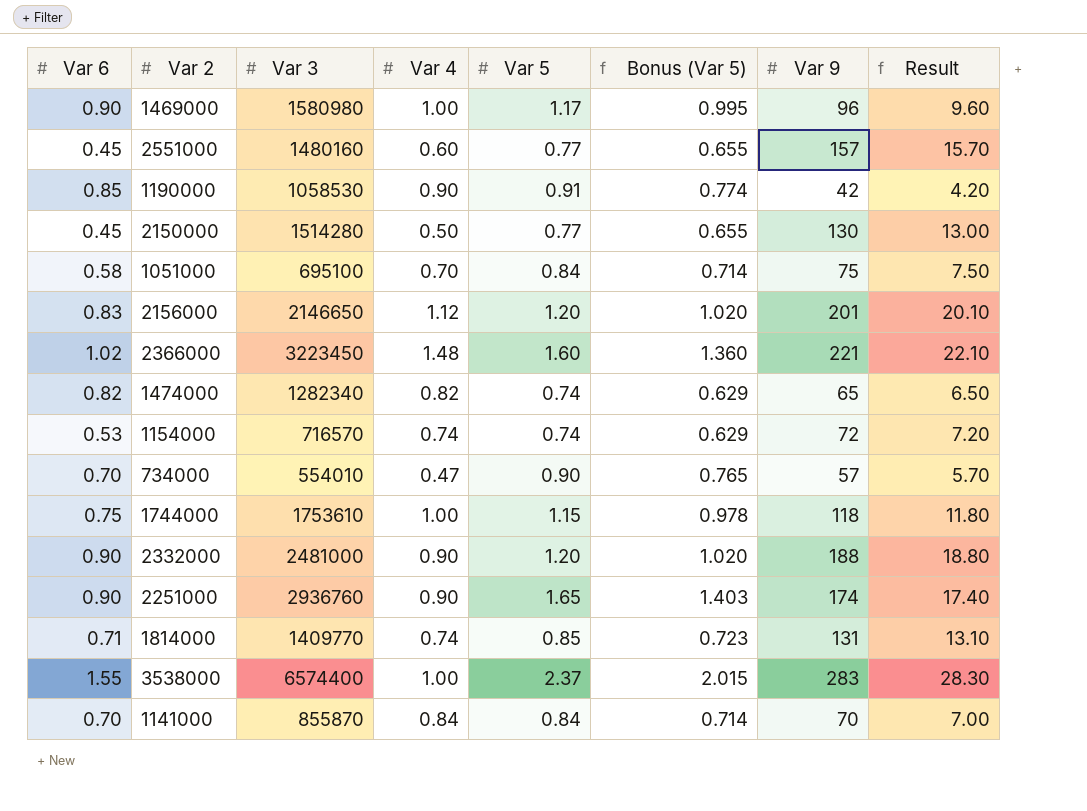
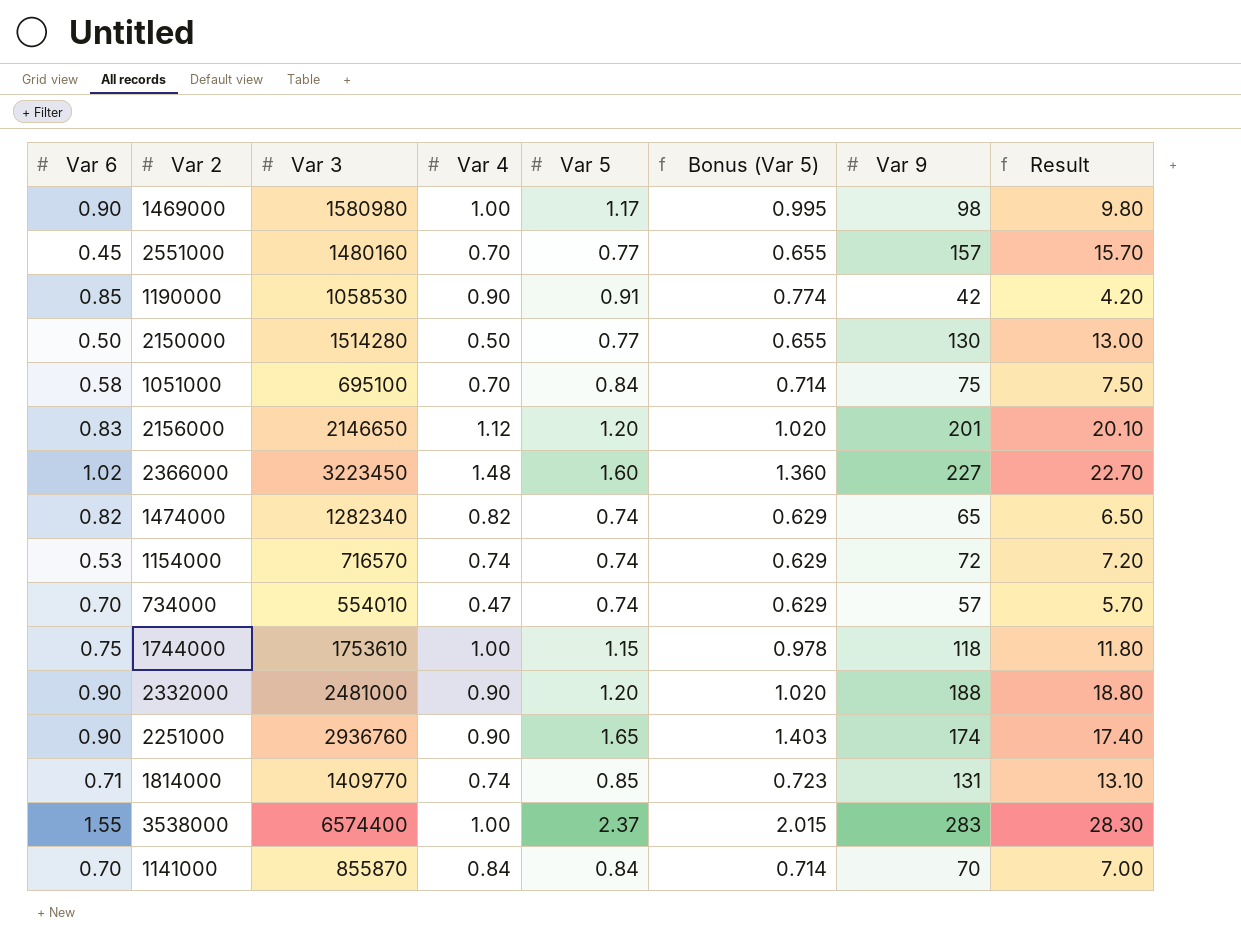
1469000 | Var 9: 96 -> 98
1469000 | Result: 9.60 -> 9.80
2551000 | Var 4: 0.60 -> 0.70
2150000 | Var 6: 0.45 -> 0.50
2366000 | Var 9: 221 -> 227
2366000 | Result: 22.10 -> 22.70
734000 | Var 5: 0.90 -> 0.74
734000 | Bonus (Var 5): 0.765 -> 0.629

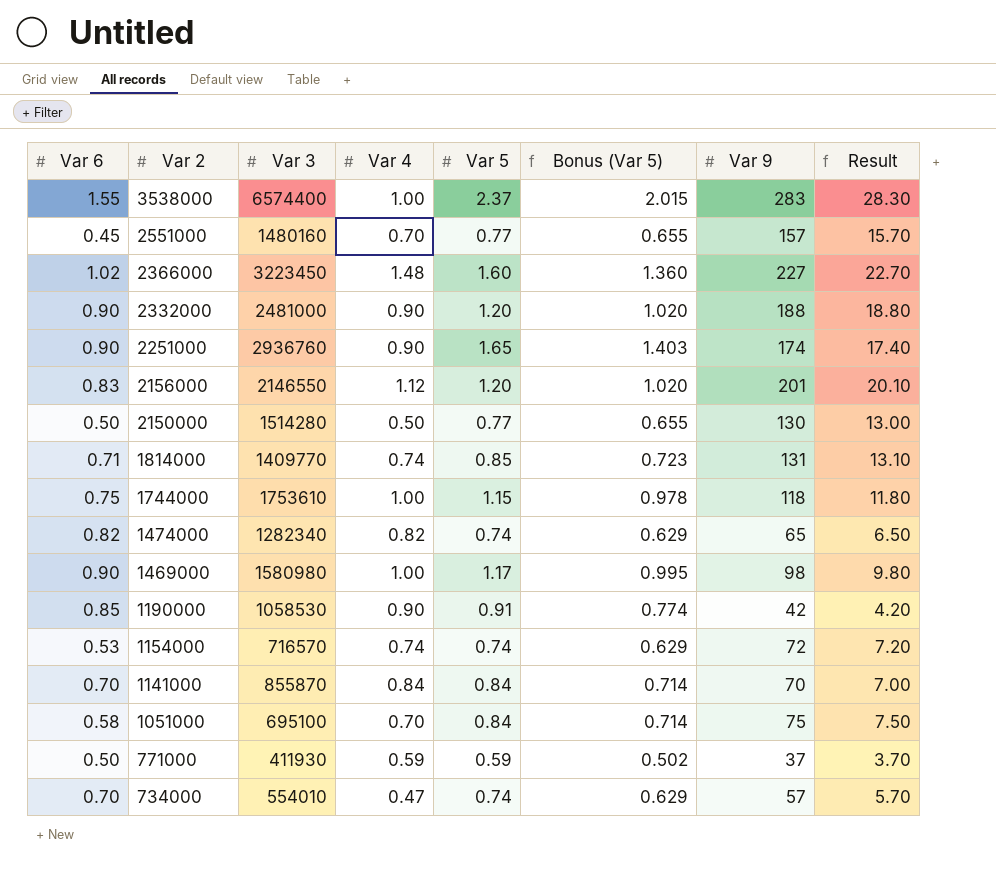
row order: none -> Var 2 descending
2156000 | Var 3: 2146650 -> 2146550
row 771000: none -> 0.50 | 411930 | 0.59 | 0.59 | 0.502 | 37 | 3.70

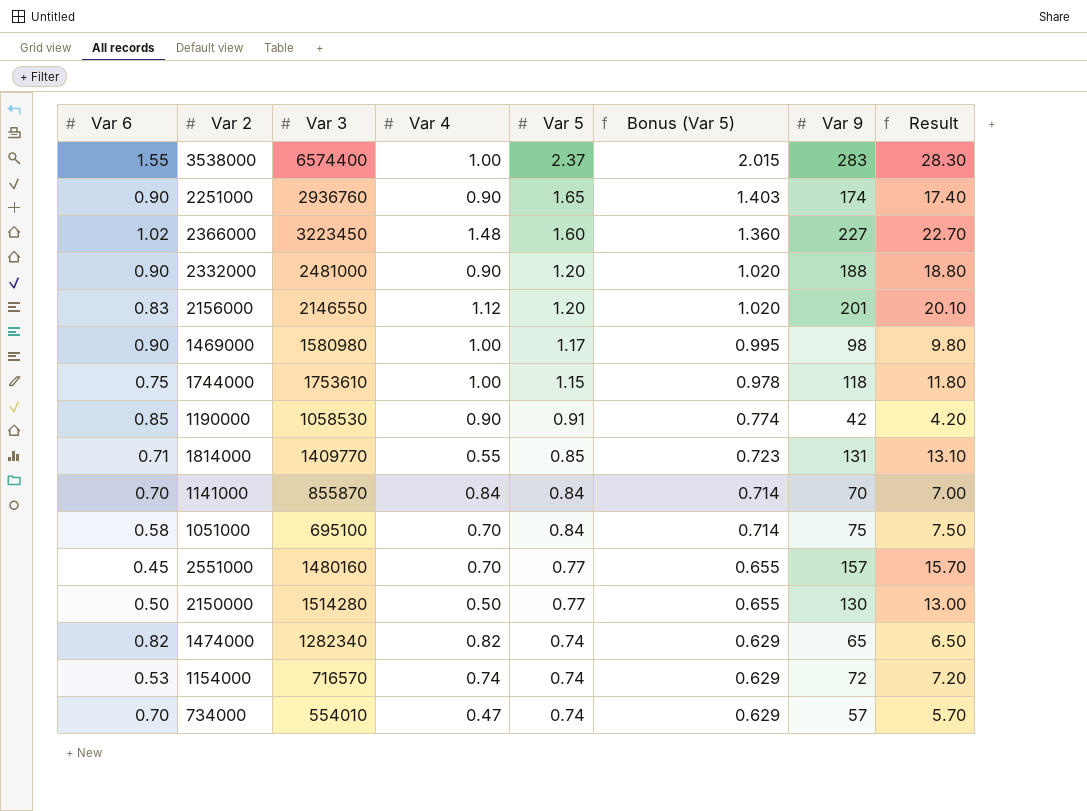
row order: Var 2 descending -> Var 5 descending
row 771000: 0.50 | 411930 | 0.59 | 0.59 | 0.502 | 37 | 3.70 -> none
1814000 | Var 4: 0.74 -> 0.55

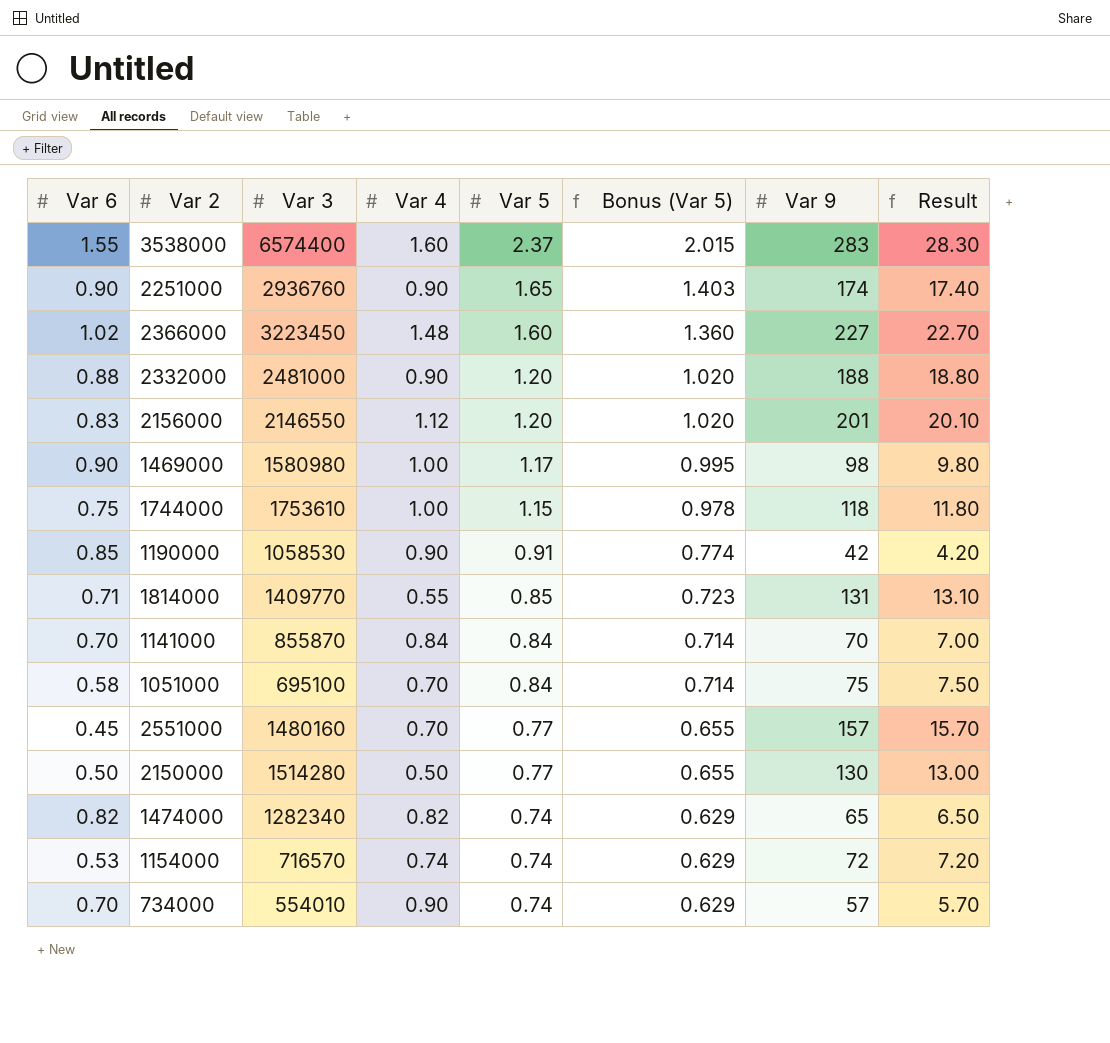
3538000 | Var 4: 1.00 -> 1.60
2332000 | Var 6: 0.90 -> 0.88
734000 | Var 4: 0.47 -> 0.90

